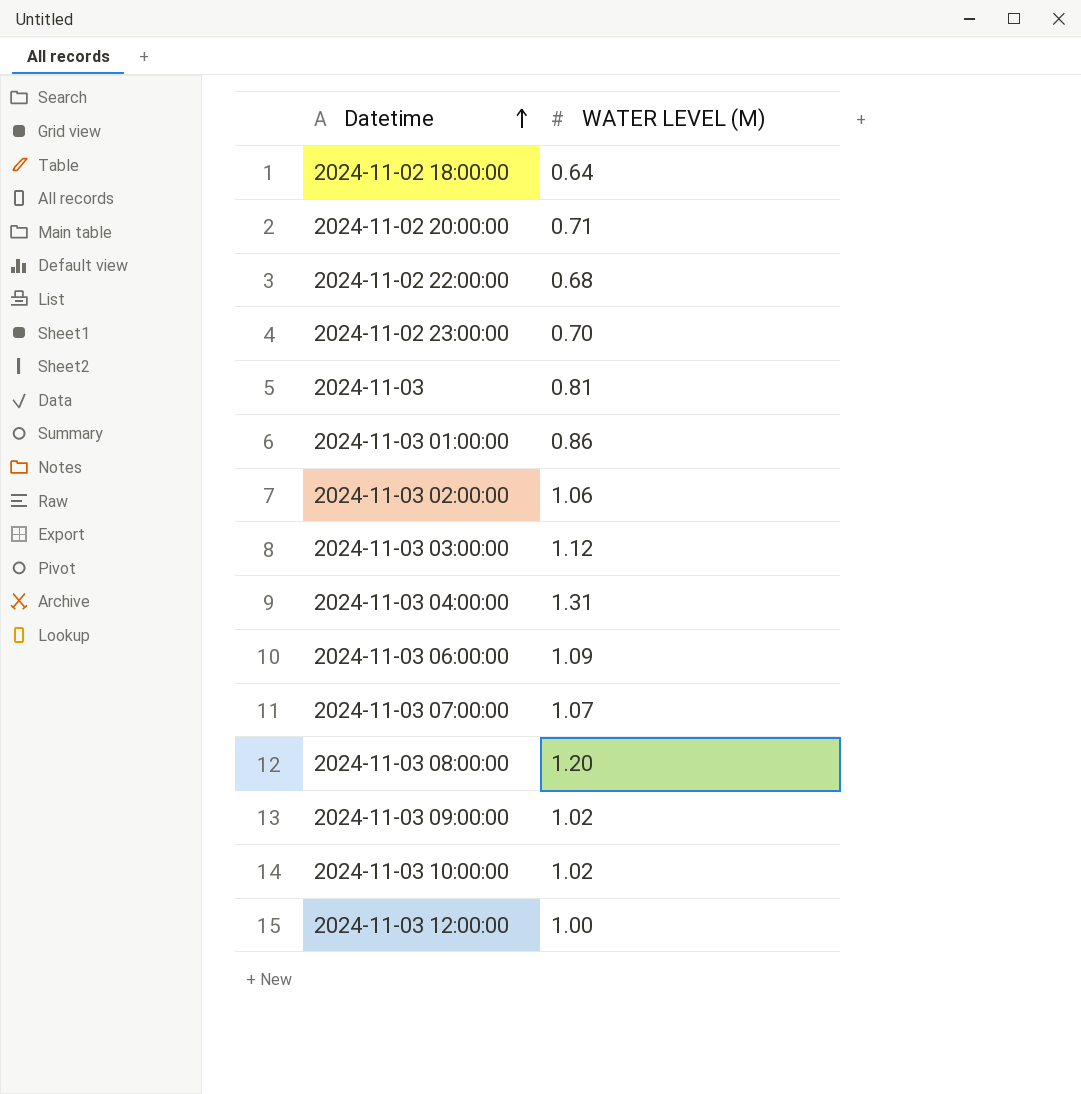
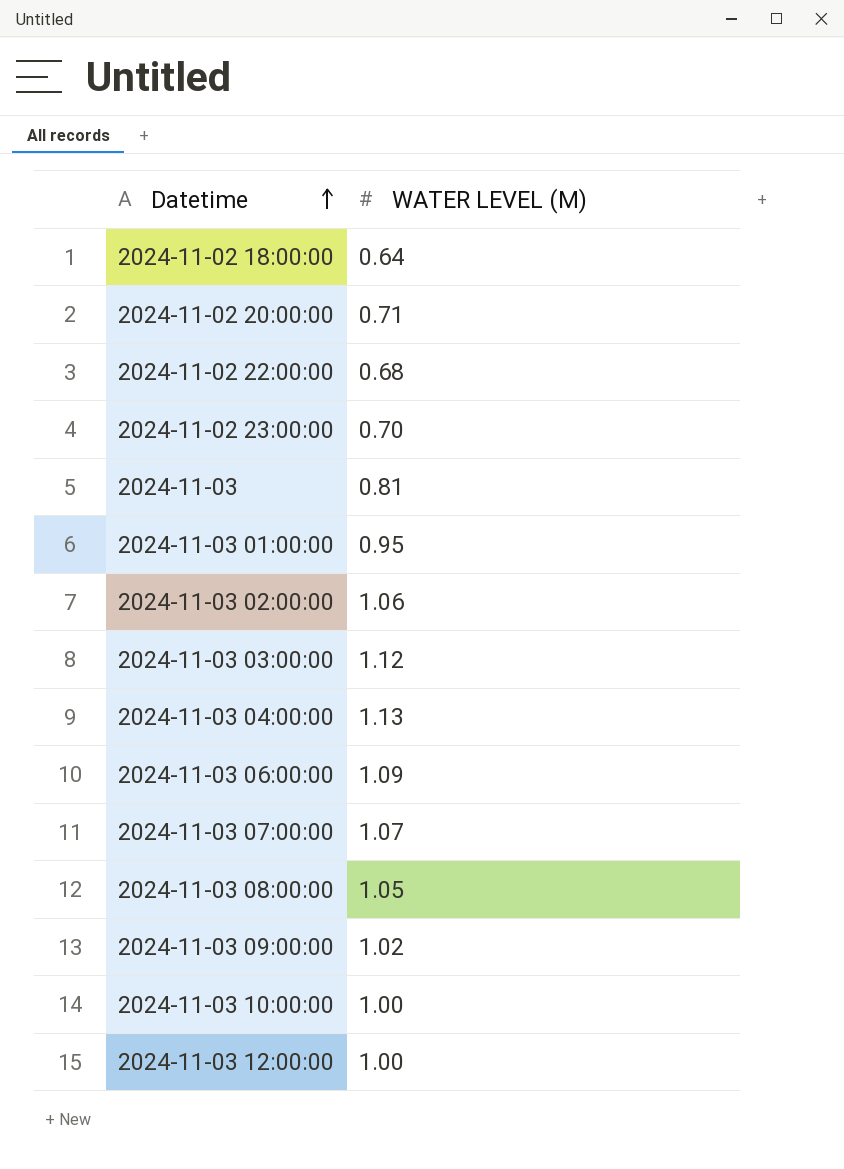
2024-11-03 01:00:00 | WATER LEVEL (M): 0.86 -> 0.95
2024-11-03 04:00:00 | WATER LEVEL (M): 1.31 -> 1.13
2024-11-03 08:00:00 | WATER LEVEL (M): 1.20 -> 1.05
2024-11-03 10:00:00 | WATER LEVEL (M): 1.02 -> 1.00

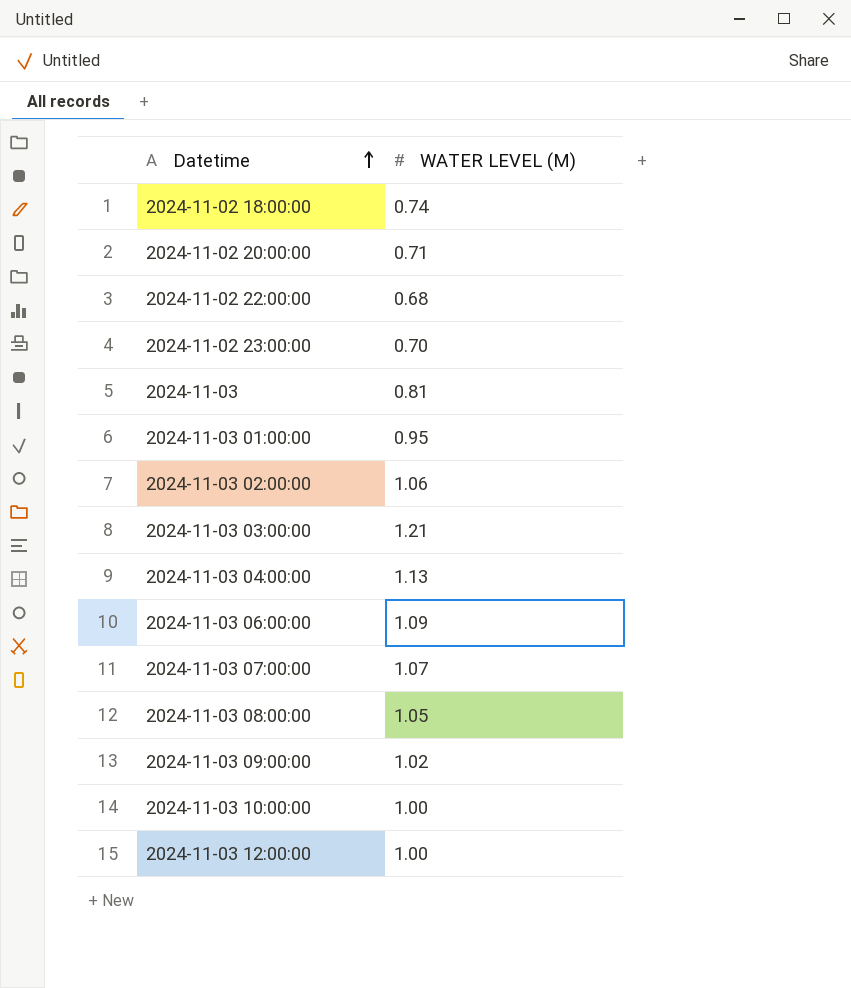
2024-11-02 18:00:00 | WATER LEVEL (M): 0.64 -> 0.74
2024-11-03 03:00:00 | WATER LEVEL (M): 1.12 -> 1.21

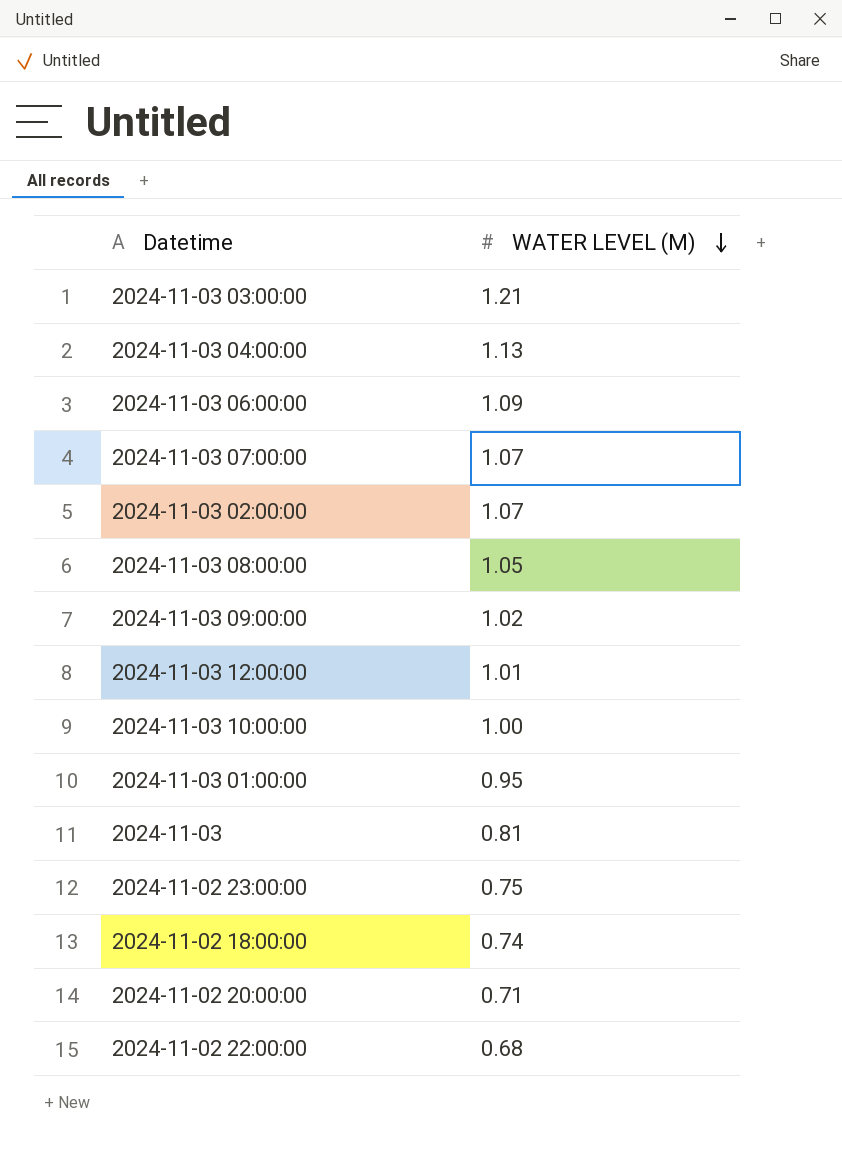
row order: Datetime ascending -> WATER LEVEL (M) descending
2024-11-03 02:00:00 | WATER LEVEL (M): 1.06 -> 1.07
2024-11-03 12:00:00 | WATER LEVEL (M): 1.00 -> 1.01
2024-11-02 23:00:00 | WATER LEVEL (M): 0.70 -> 0.75

